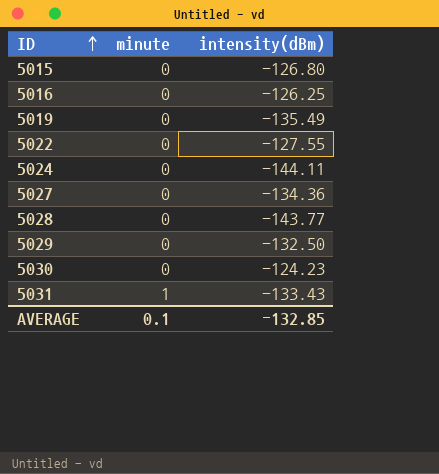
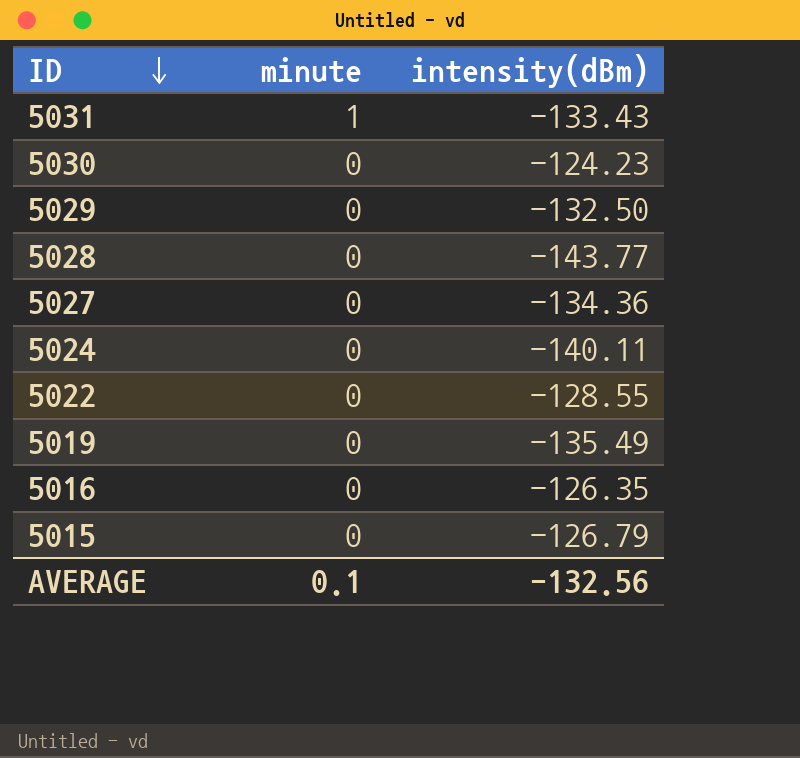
row order: ID ascending -> ID descending
5024 | intensity(dBm): -144.11 -> -140.11
5022 | intensity(dBm): -127.55 -> -128.55
5016 | intensity(dBm): -126.25 -> -126.35
5015 | intensity(dBm): -126.80 -> -126.79
AVERAGE | intensity(dBm): -132.85 -> -132.56

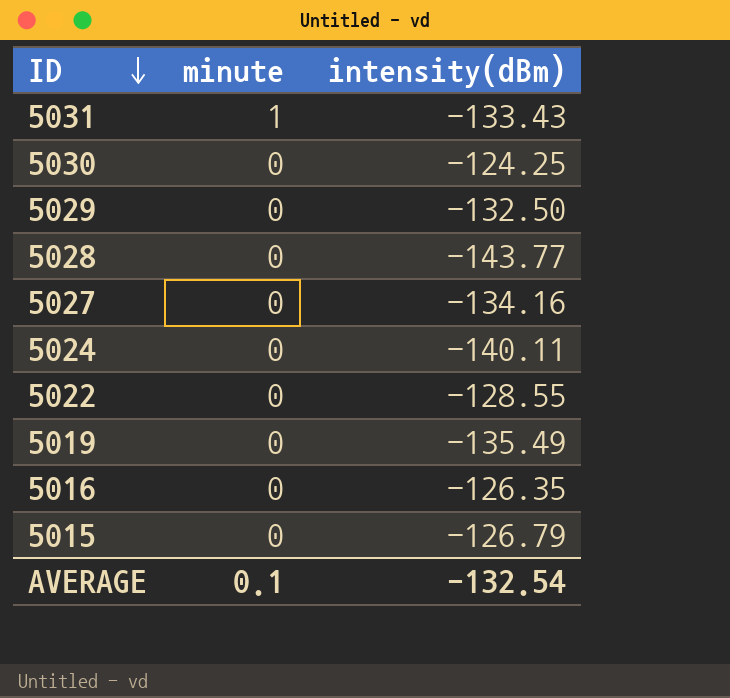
5030 | intensity(dBm): -124.23 -> -124.25
5027 | intensity(dBm): -134.36 -> -134.16
AVERAGE | intensity(dBm): -132.56 -> -132.54

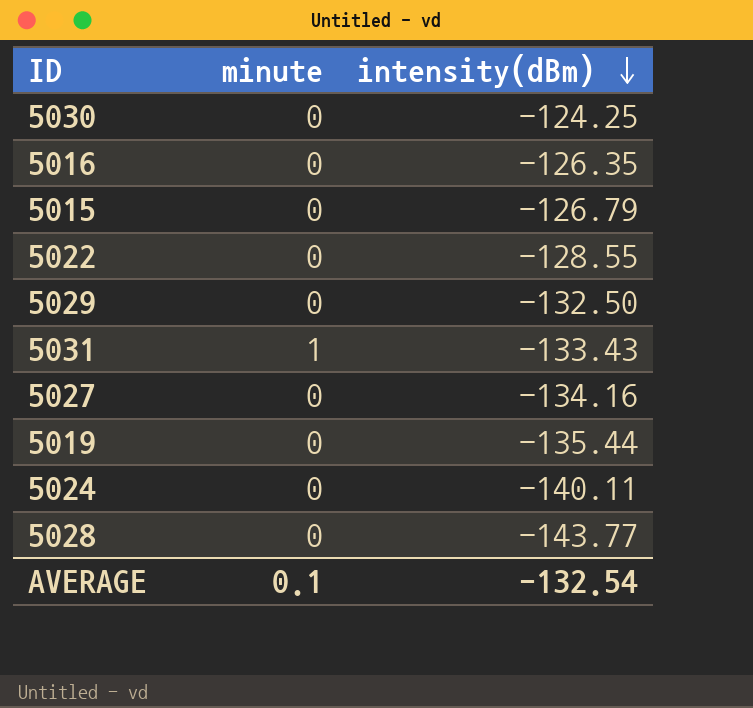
row order: ID descending -> intensity(dBm) descending
5019 | intensity(dBm): -135.49 -> -135.44

